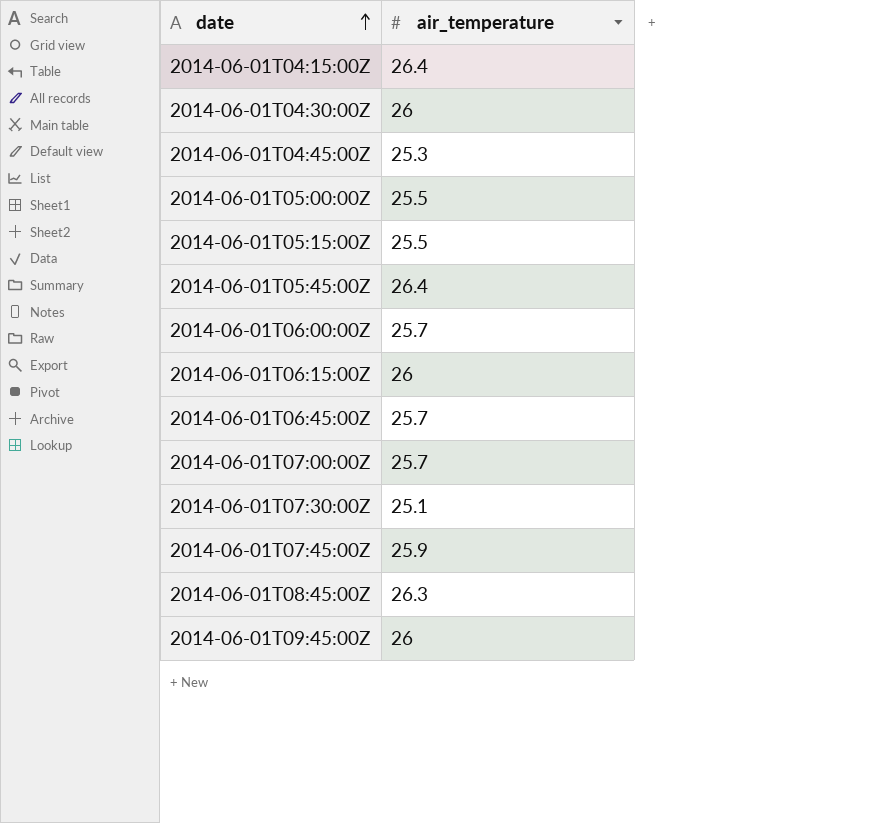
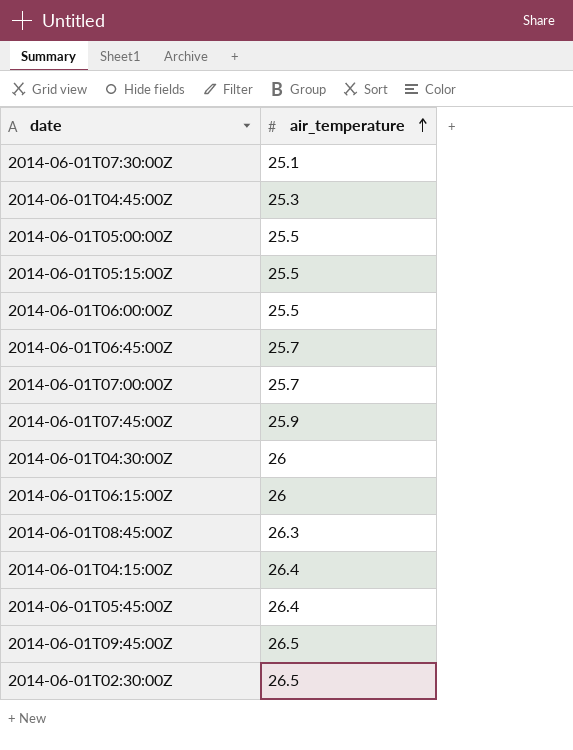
row order: date ascending -> air_temperature ascending
2014-06-01T06:00:00Z | air_temperature: 25.7 -> 25.5
2014-06-01T09:45:00Z | air_temperature: 26 -> 26.5
row 2014-06-01T02:30:00Z: none -> 26.5

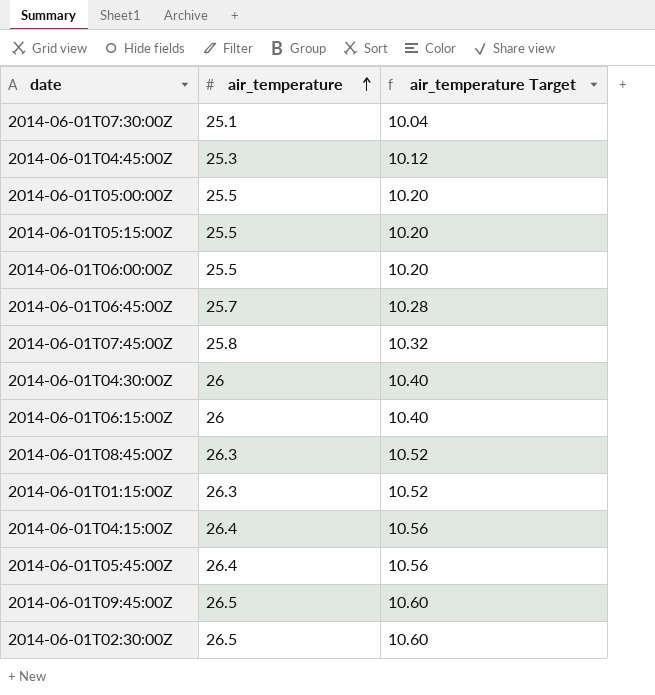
column air_temperature Target | formula: none -> [air_temperature] * 0.4
row 2014-06-01T07:00:00Z: 25.7 -> none
2014-06-01T07:45:00Z | air_temperature: 25.9 -> 25.8
row 2014-06-01T01:15:00Z: none -> 26.3 | 10.52

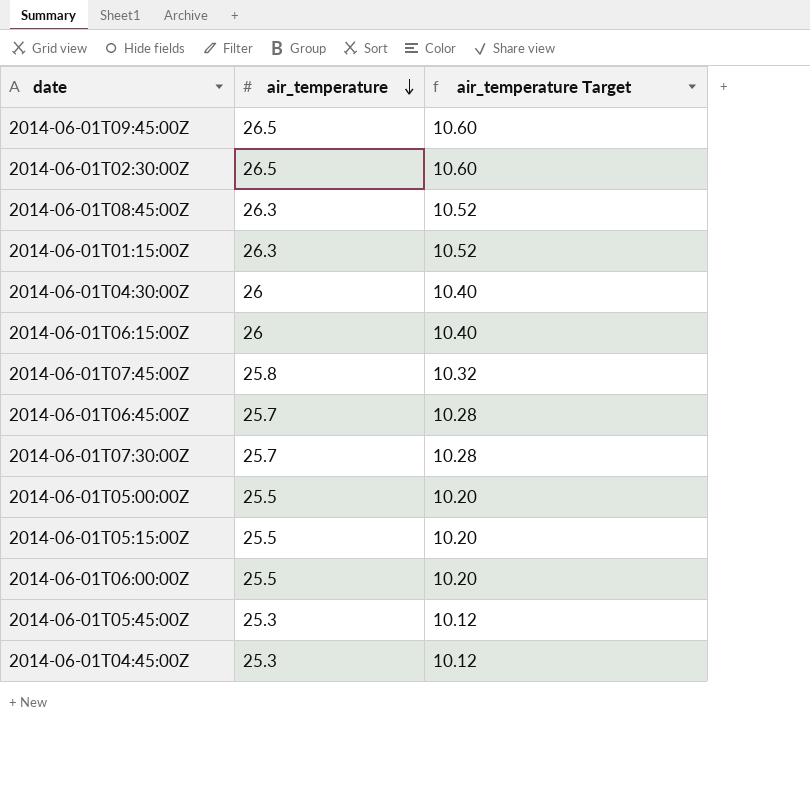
row order: air_temperature ascending -> air_temperature descending
row 2014-06-01T04:15:00Z: 26.4 | 10.56 -> none
2014-06-01T07:30:00Z | air_temperature: 25.1 -> 25.7
2014-06-01T07:30:00Z | air_temperature Target: 10.04 -> 10.28
2014-06-01T05:45:00Z | air_temperature: 26.4 -> 25.3
2014-06-01T05:45:00Z | air_temperature Target: 10.56 -> 10.12

